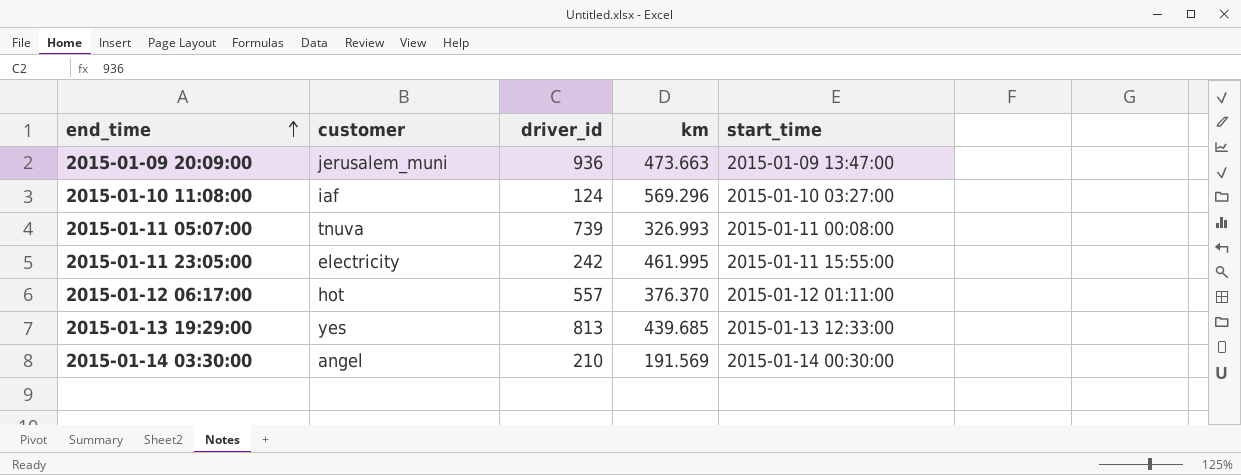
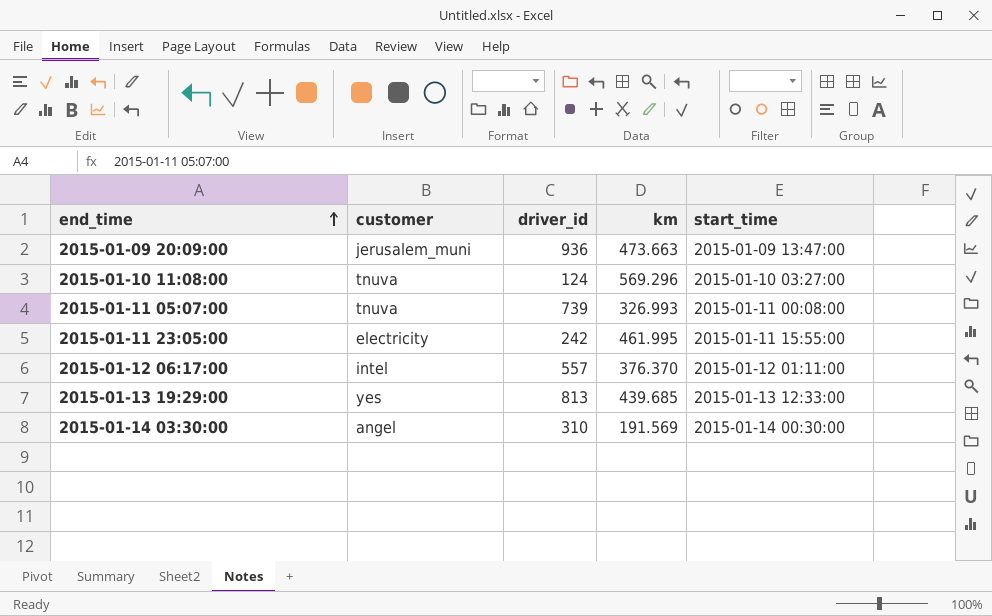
2015-01-10 11:08:00 | customer: iaf -> tnuva
2015-01-12 06:17:00 | customer: hot -> intel
2015-01-14 03:30:00 | driver_id: 210 -> 310

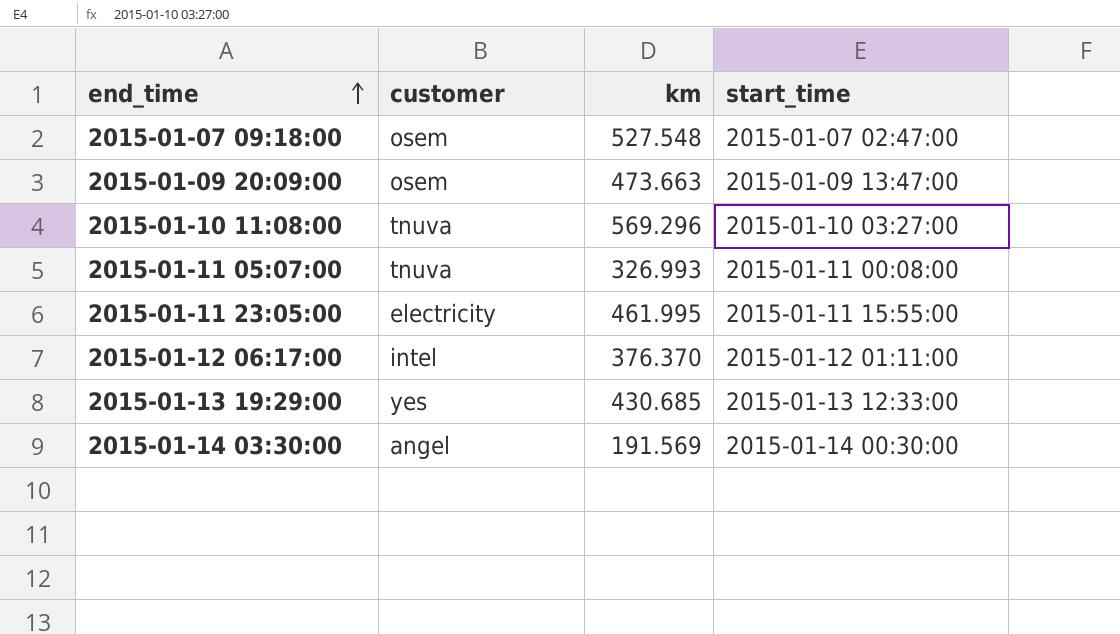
column driver_id | position: 3 -> none
row 2015-01-07 09:18:00: none -> osem | 527.548 | 2015-01-07 02:47:00
2015-01-09 20:09:00 | customer: jerusalem_muni -> osem
2015-01-13 19:29:00 | km: 439.685 -> 430.685

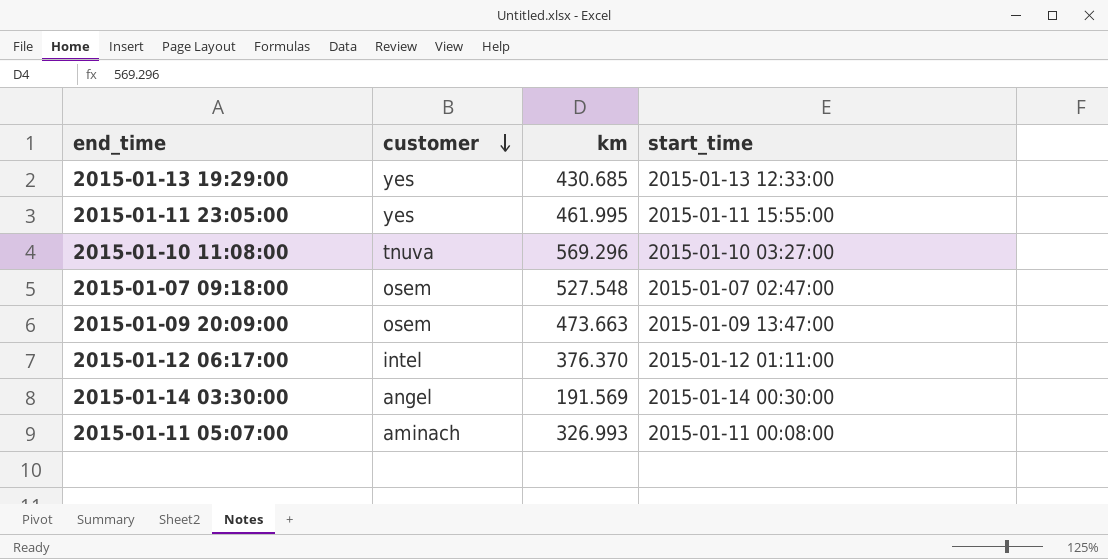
row order: end_time ascending -> customer descending
2015-01-11 23:05:00 | customer: electricity -> yes
2015-01-11 05:07:00 | customer: tnuva -> aminach

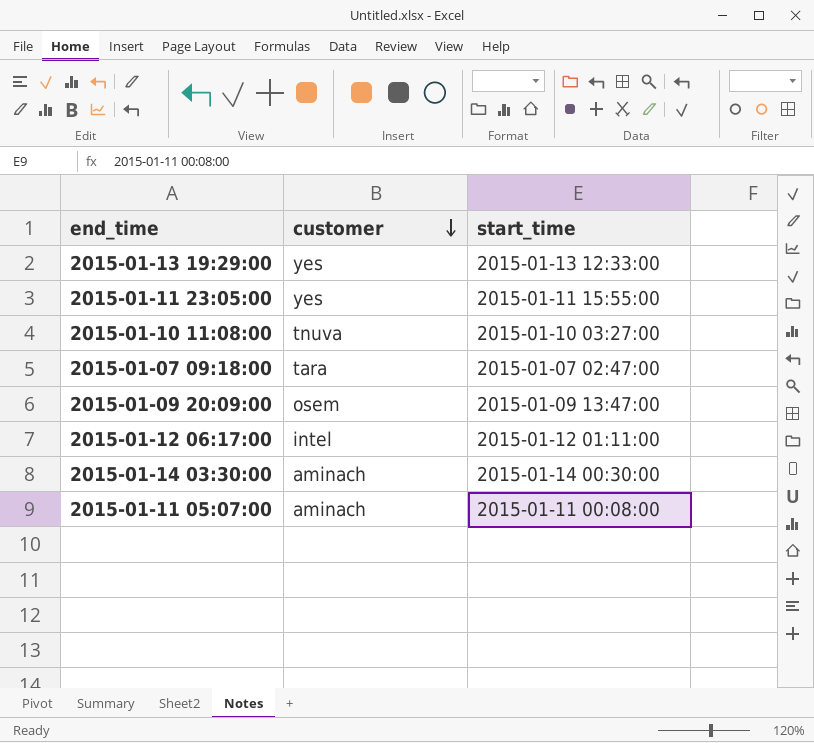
column km | position: 3 -> none
2015-01-07 09:18:00 | customer: osem -> tara
2015-01-14 03:30:00 | customer: angel -> aminach

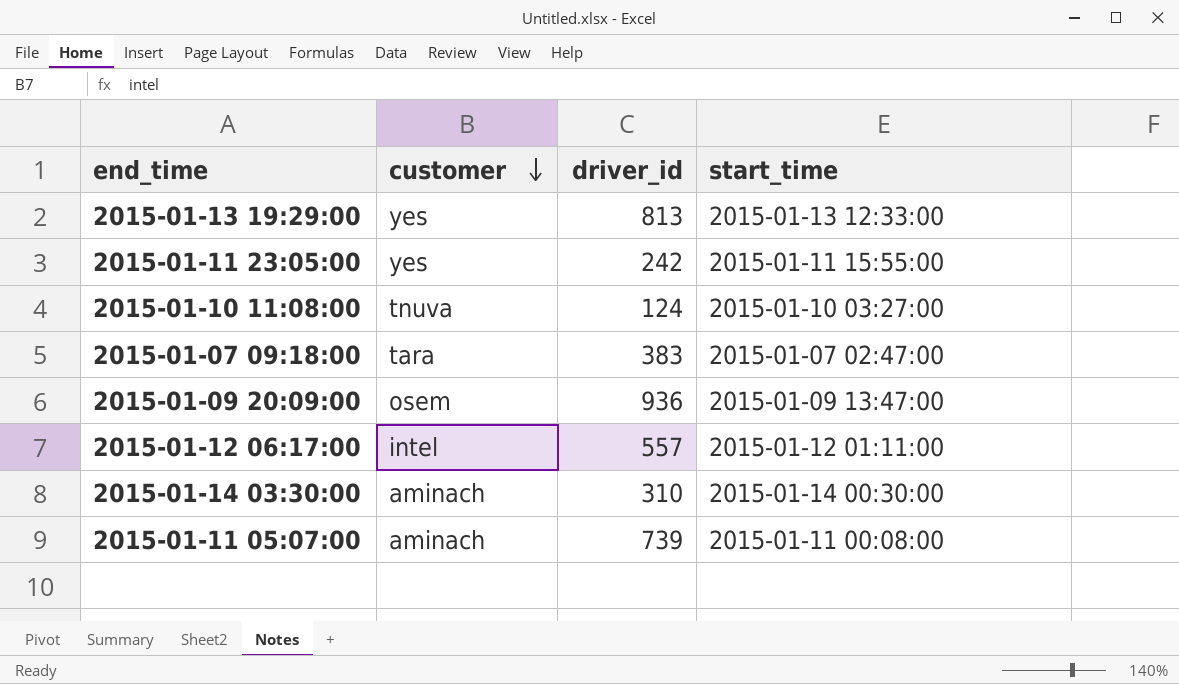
column driver_id | position: none -> 3

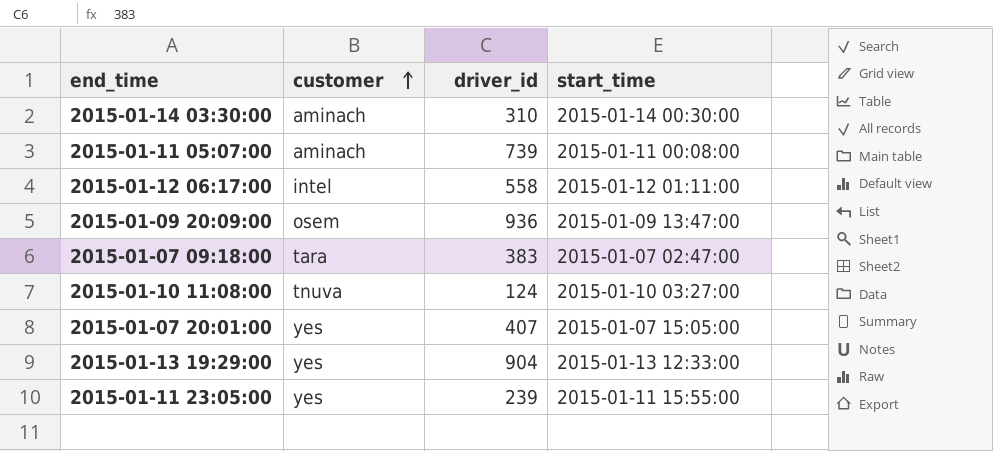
row order: customer descending -> customer ascending
2015-01-12 06:17:00 | driver_id: 557 -> 558
row 2015-01-07 20:01:00: none -> yes | 407 | 2015-01-07 15:05:00
2015-01-13 19:29:00 | driver_id: 813 -> 904
2015-01-11 23:05:00 | driver_id: 242 -> 239

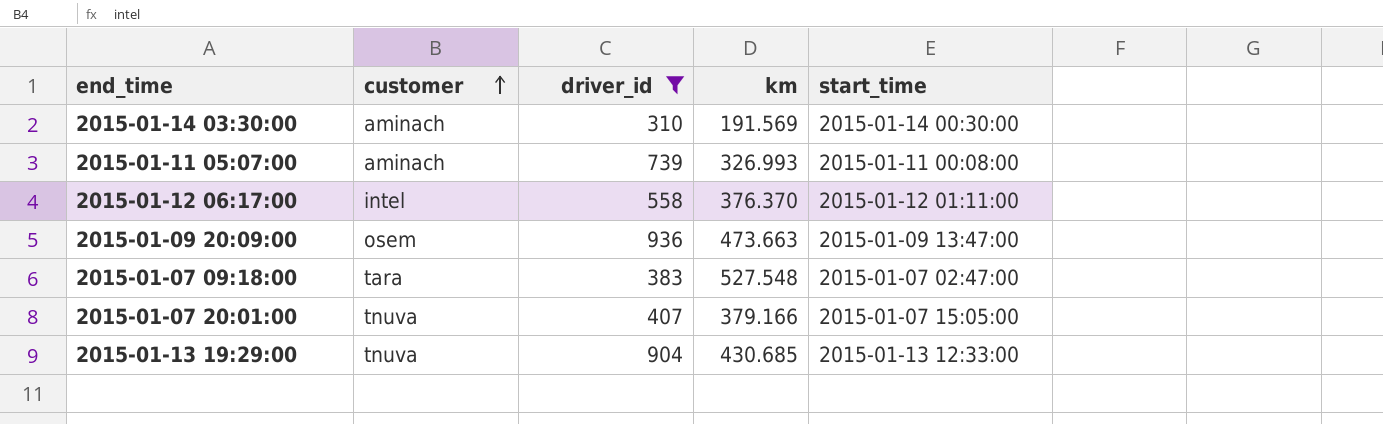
filter: none -> driver_id >= 310
column km | position: none -> 4
2015-01-07 20:01:00 | customer: yes -> tnuva
2015-01-13 19:29:00 | customer: yes -> tnuva

